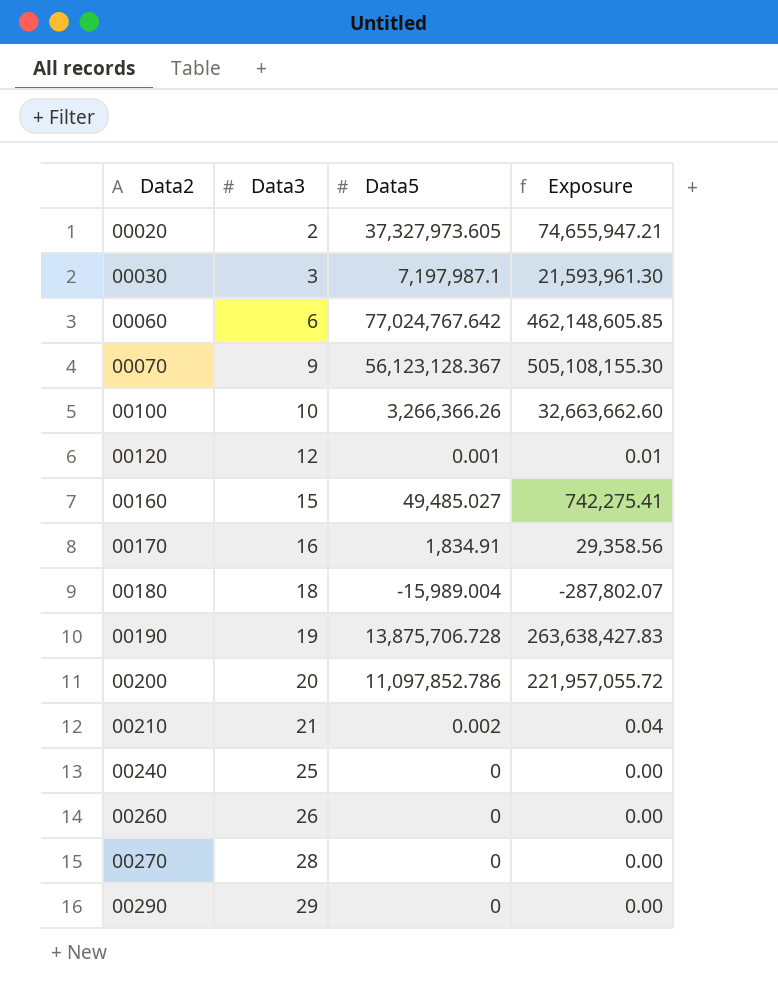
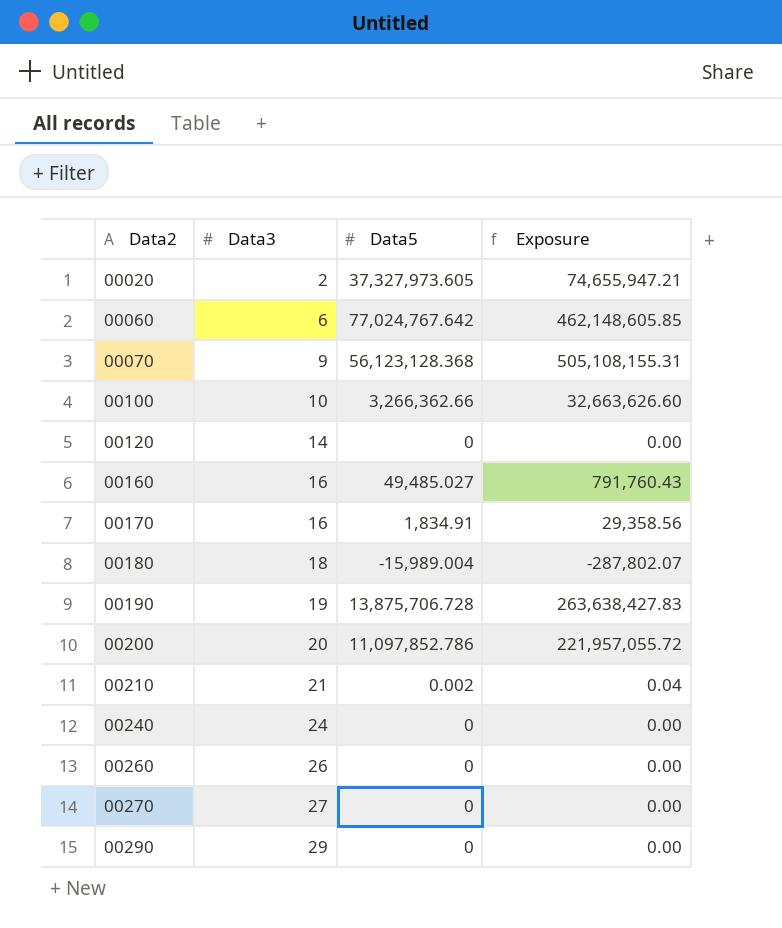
row 00030: 3 | 7,197,987.1 | 21,593,961.30 -> none
00070 | Data5: 56,123,128.367 -> 56,123,128.368
00070 | Exposure: 505,108,155.30 -> 505,108,155.31
00100 | Data5: 3,266,366.26 -> 3,266,362.66
00100 | Exposure: 32,663,662.60 -> 32,663,626.60
00120 | Data3: 12 -> 14
00120 | Data5: 0.001 -> 0
00120 | Exposure: 0.01 -> 0.00
00160 | Data3: 15 -> 16
00160 | Exposure: 742,275.41 -> 791,760.43
00240 | Data3: 25 -> 24
00270 | Data3: 28 -> 27

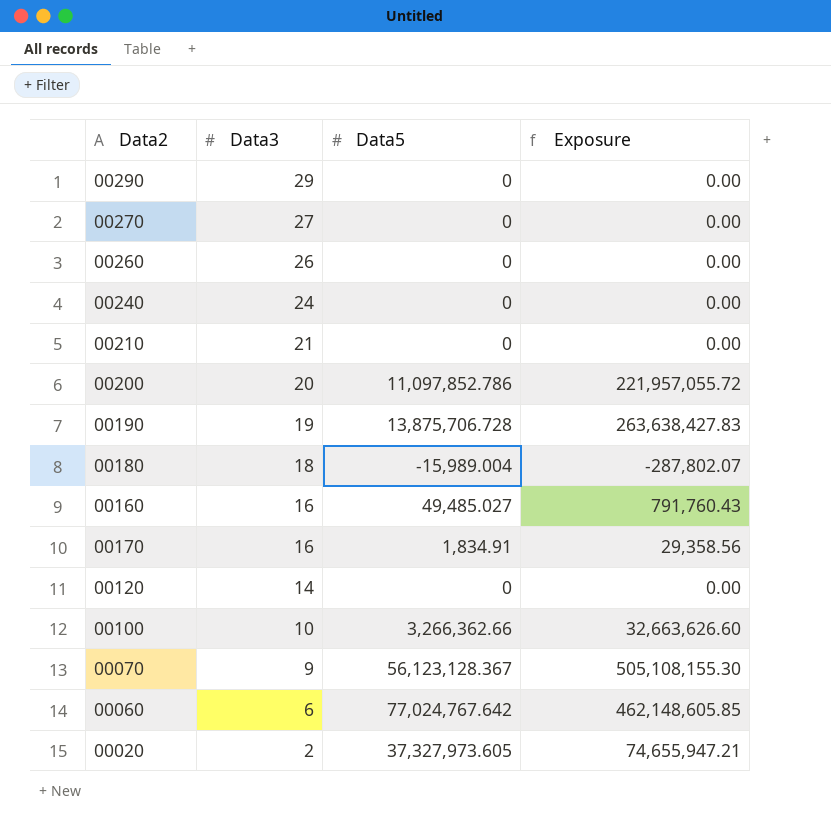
row order: Data2 ascending -> Data3 descending
00210 | Data5: 0.002 -> 0
00210 | Exposure: 0.04 -> 0.00
00070 | Data5: 56,123,128.368 -> 56,123,128.367
00070 | Exposure: 505,108,155.31 -> 505,108,155.30

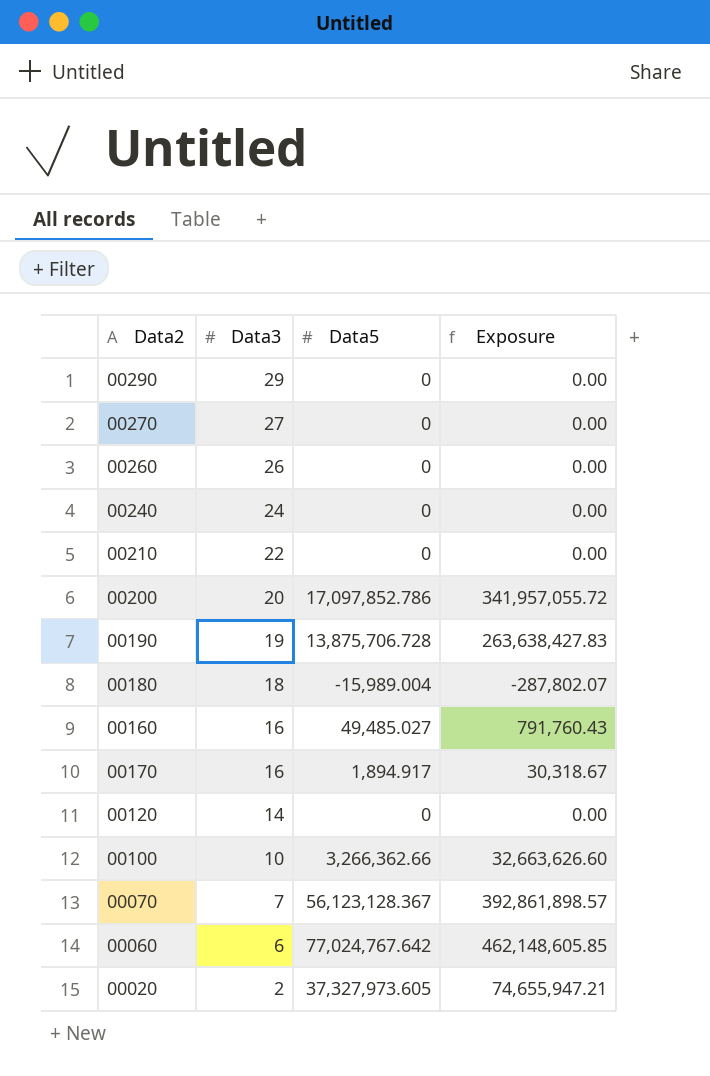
00210 | Data3: 21 -> 22
00200 | Data5: 11,097,852.786 -> 17,097,852.786
00200 | Exposure: 221,957,055.72 -> 341,957,055.72
00170 | Data5: 1,834.91 -> 1,894.917
00170 | Exposure: 29,358.56 -> 30,318.67
00070 | Data3: 9 -> 7
00070 | Exposure: 505,108,155.30 -> 392,861,898.57

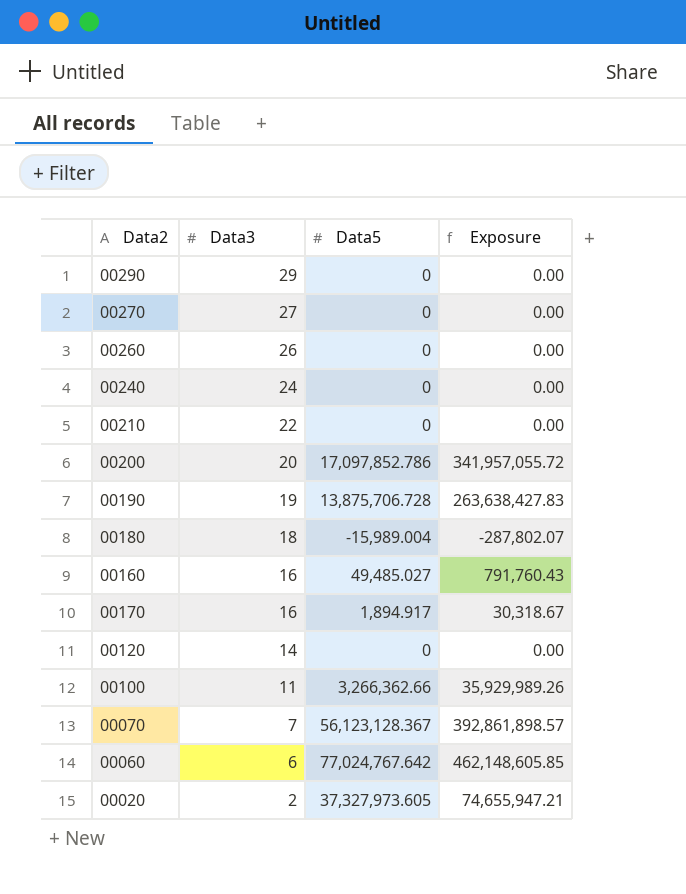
00100 | Data3: 10 -> 11
00100 | Exposure: 32,663,626.60 -> 35,929,989.26

